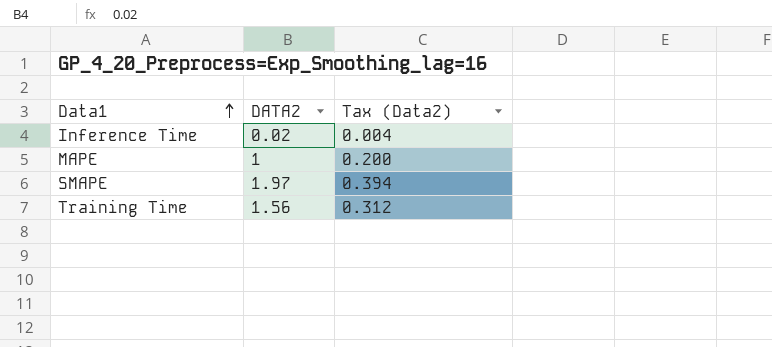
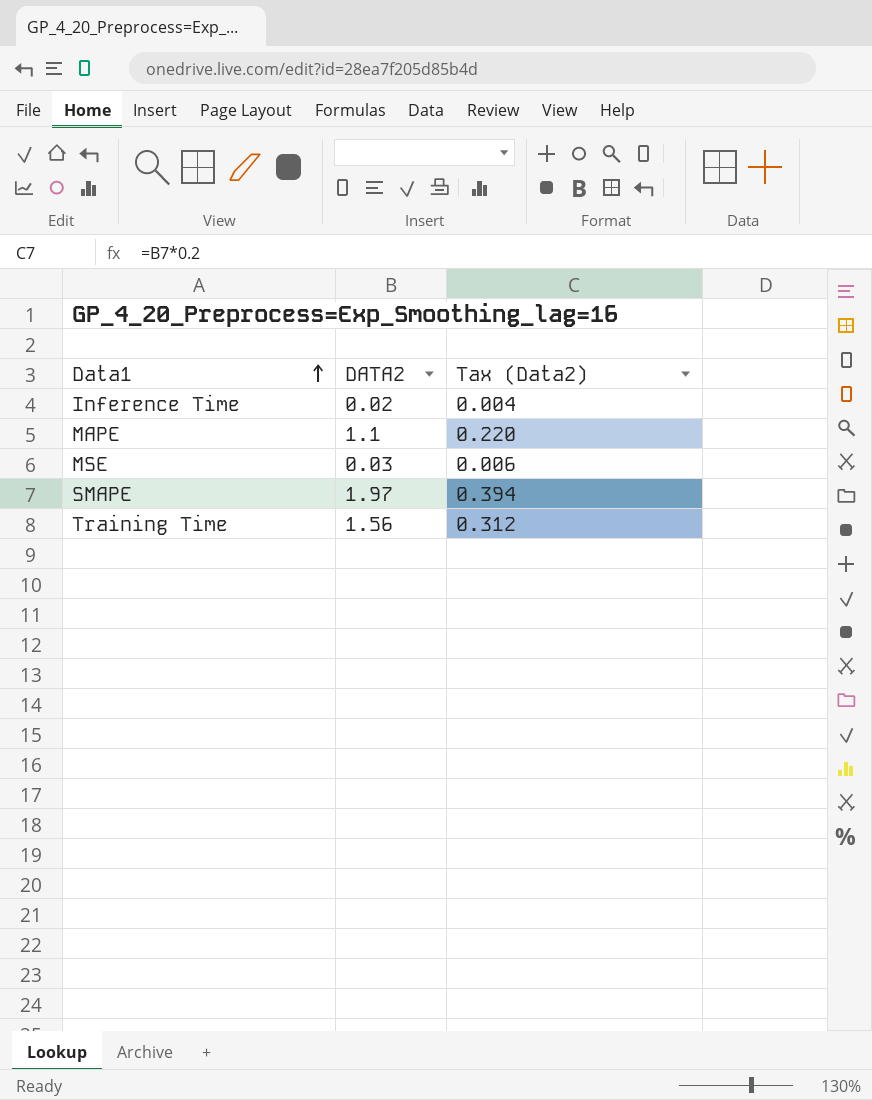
MAPE | DATA2: 1 -> 1.1
MAPE | Tax (Data2): 0.200 -> 0.220
row MSE: none -> 0.03 | 0.006

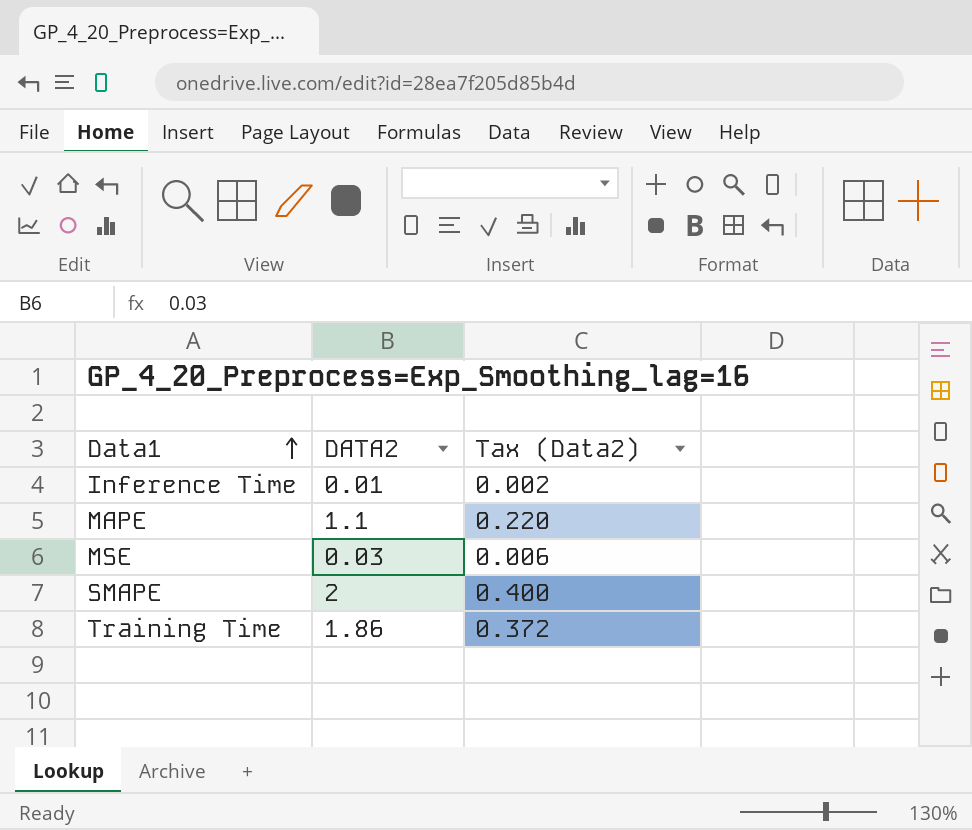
Inference Time | DATA2: 0.02 -> 0.01
Inference Time | Tax (Data2): 0.004 -> 0.002
SMAPE | DATA2: 1.97 -> 2
SMAPE | Tax (Data2): 0.394 -> 0.400
Training Time | DATA2: 1.56 -> 1.86
Training Time | Tax (Data2): 0.312 -> 0.372

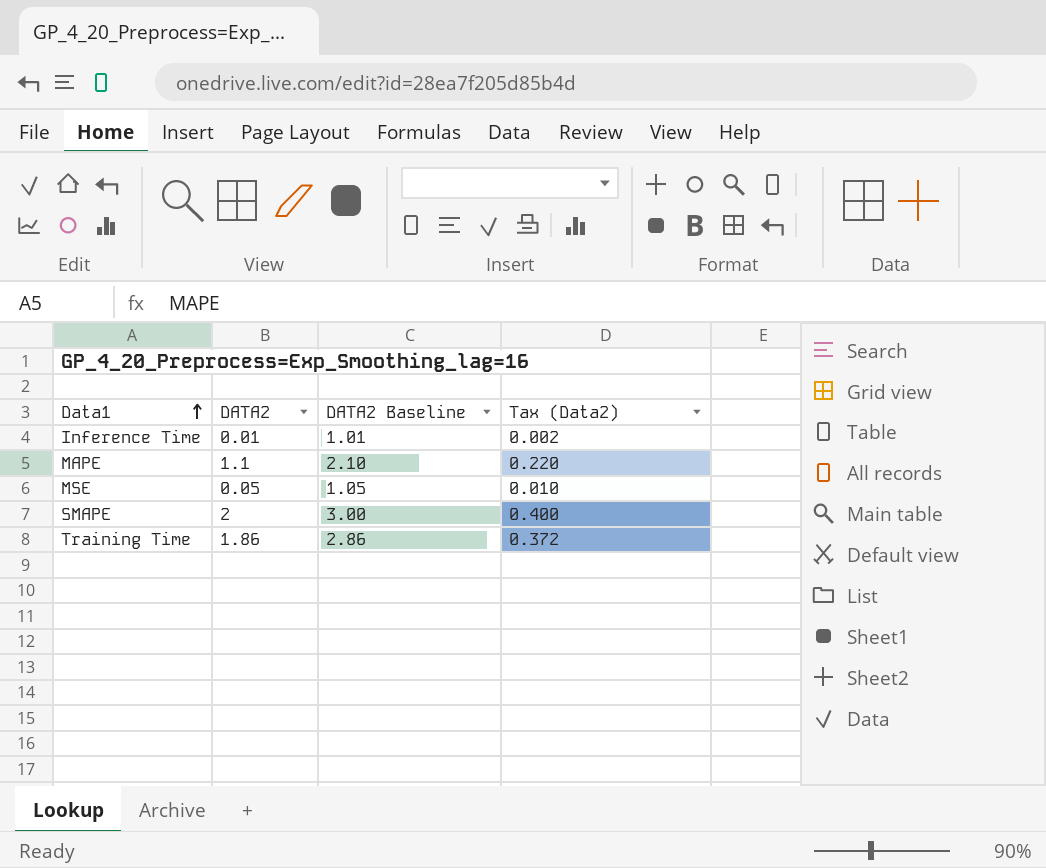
column DATA2 Baseline | formula: none -> [DATA2] + 1
MSE | DATA2: 0.03 -> 0.05
MSE | Tax (Data2): 0.006 -> 0.010

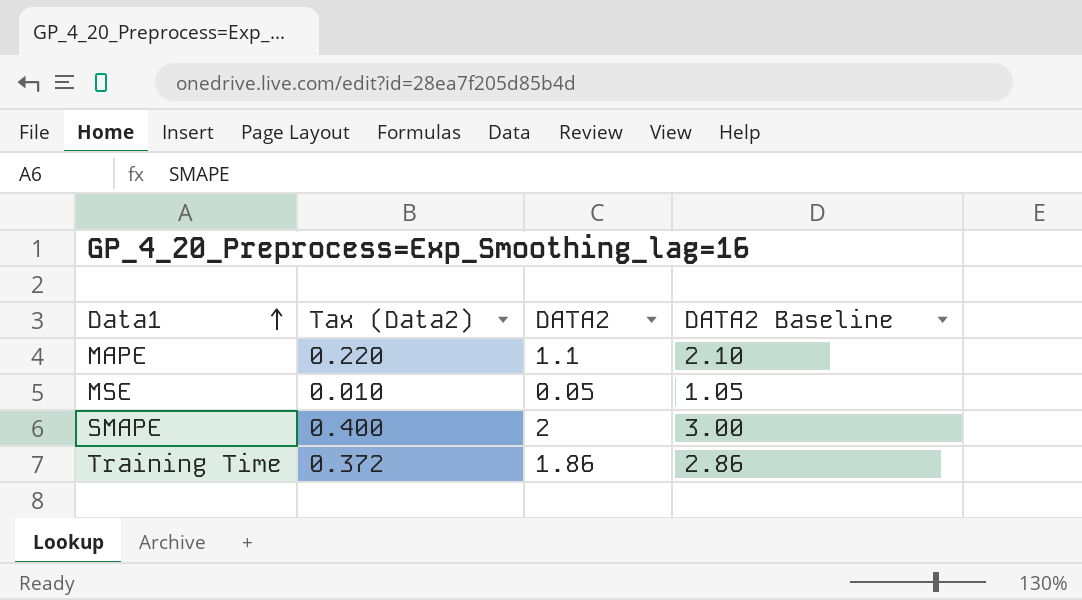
column Tax (Data2) | position: 4 -> 2
row Inference Time: 0.01 | 1.01 | 0.002 -> none

